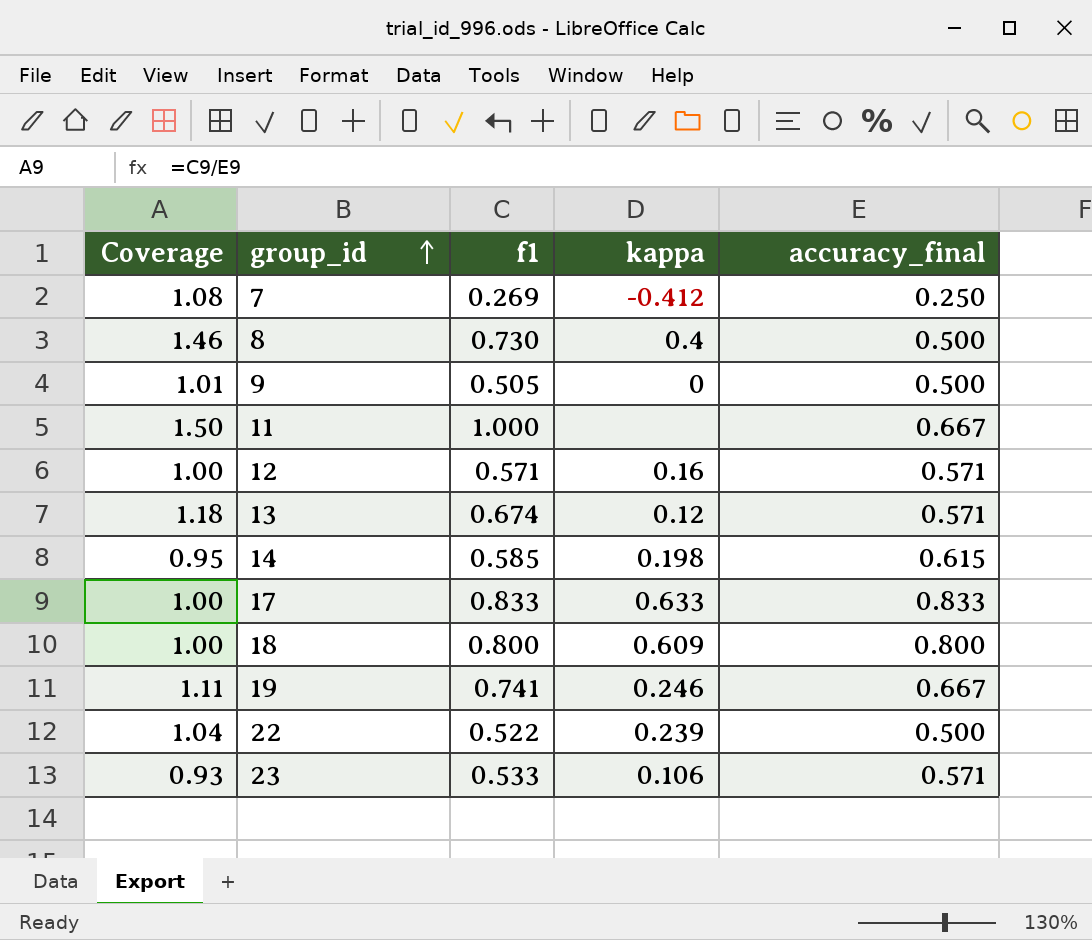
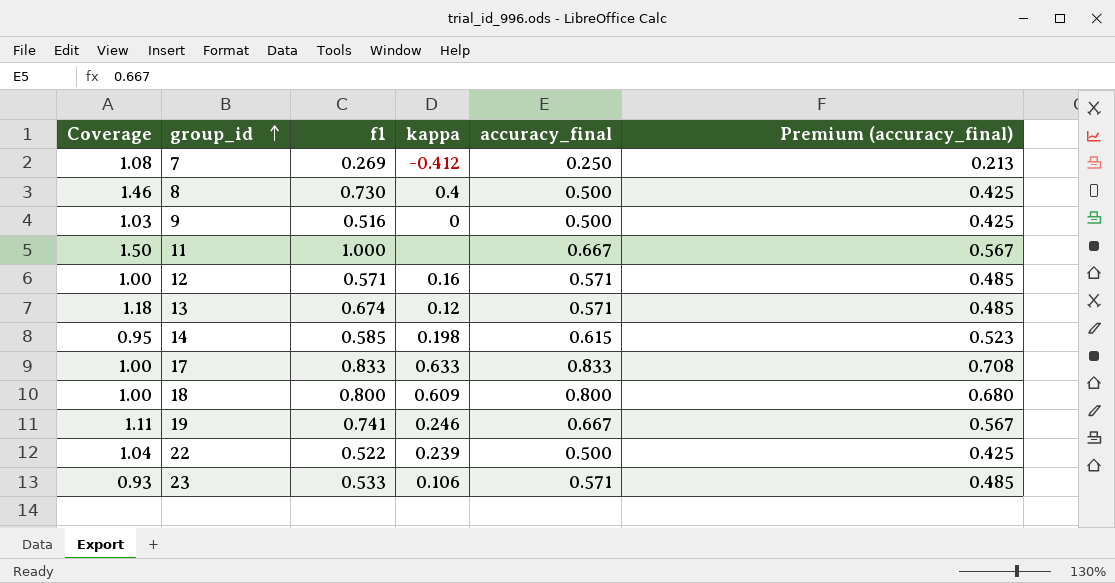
column Premium (accuracy_final) | formula: none -> [accuracy_final] * 0.85
9 | Coverage: 1.01 -> 1.03
9 | f1: 0.505 -> 0.516

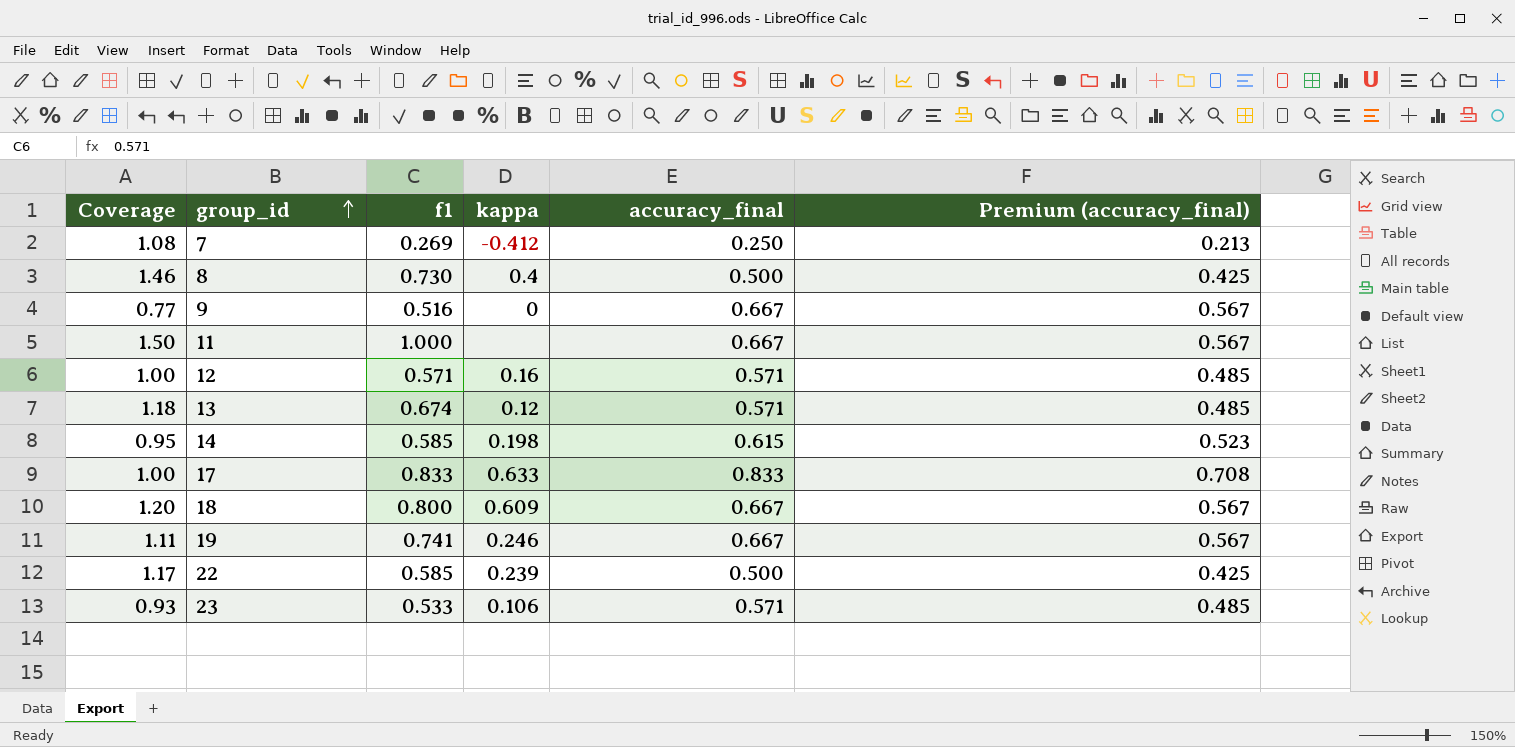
9 | Coverage: 1.03 -> 0.77
9 | accuracy_final: 0.500 -> 0.667
9 | Premium (accuracy_final): 0.425 -> 0.567
18 | Coverage: 1.00 -> 1.20
18 | accuracy_final: 0.800 -> 0.667
18 | Premium (accuracy_final): 0.680 -> 0.567
22 | Coverage: 1.04 -> 1.17
22 | f1: 0.522 -> 0.585

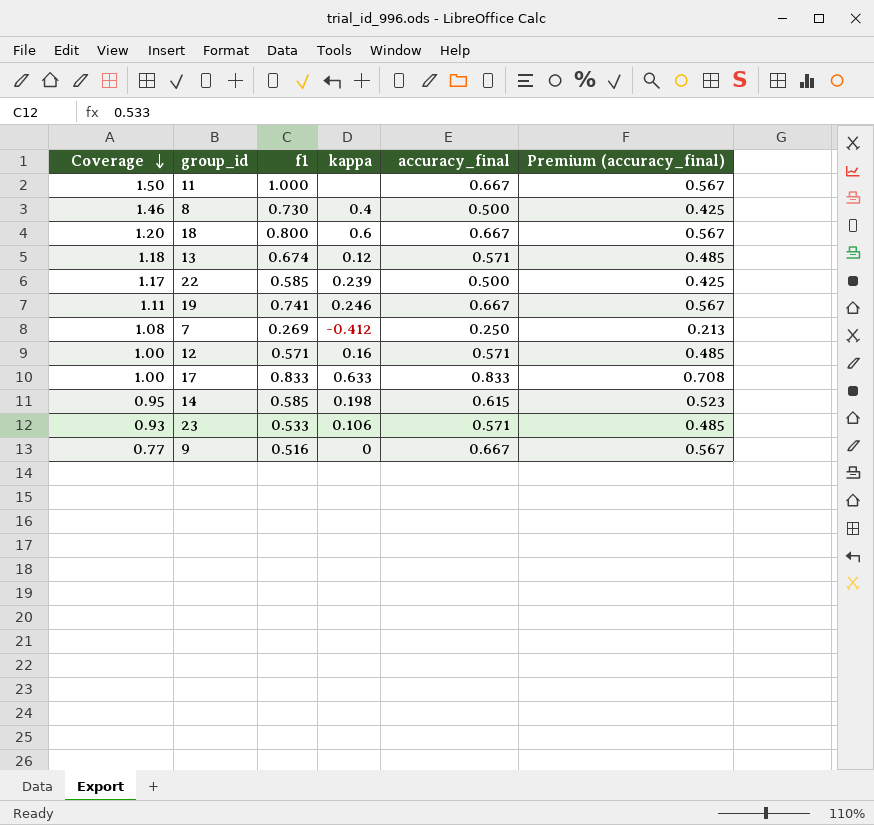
row order: group_id ascending -> Coverage descending
18 | kappa: 0.609 -> 0.6

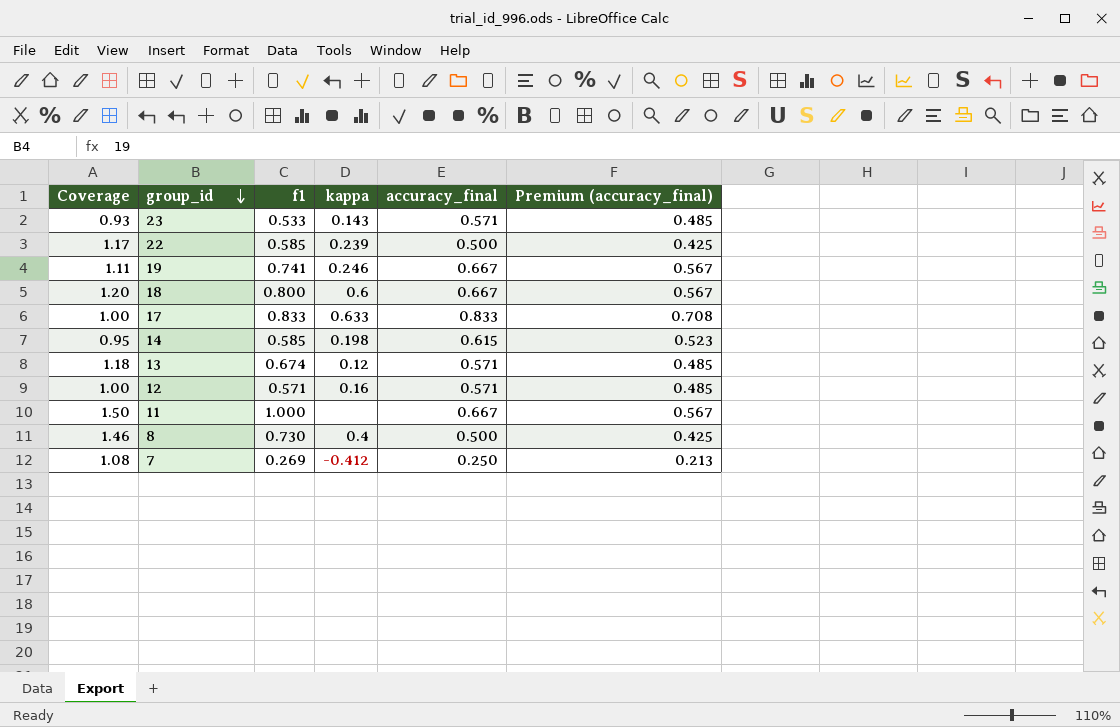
row order: Coverage descending -> group_id descending
row 9: 0.77 | 0.516 | 0 | 0.667 | 0.567 -> none
23 | kappa: 0.106 -> 0.143

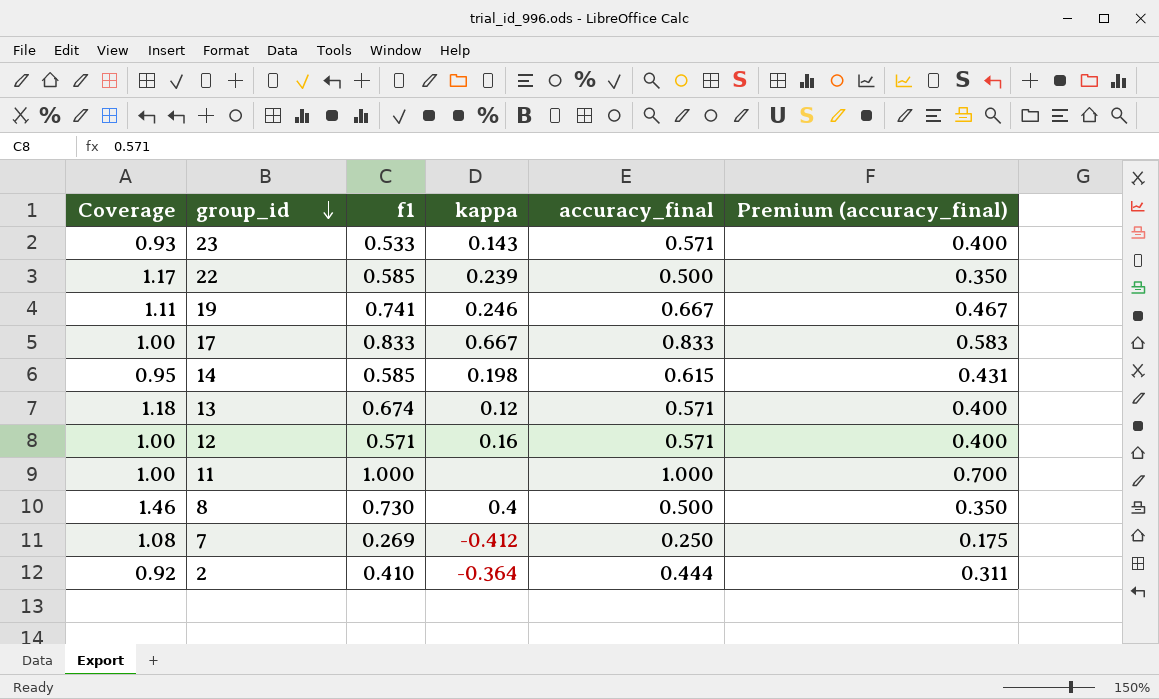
column Premium (accuracy_final) | formula: [accuracy_final] * 0.85 -> [accuracy_final] * 0.7
row 18: 1.20 | 0.800 | 0.6 | 0.667 | 0.567 -> none
17 | kappa: 0.633 -> 0.667
11 | Coverage: 1.50 -> 1.00
11 | accuracy_final: 0.667 -> 1.000
row 2: none -> 0.92 | 0.410 | -0.364 | 0.444 | 0.311

